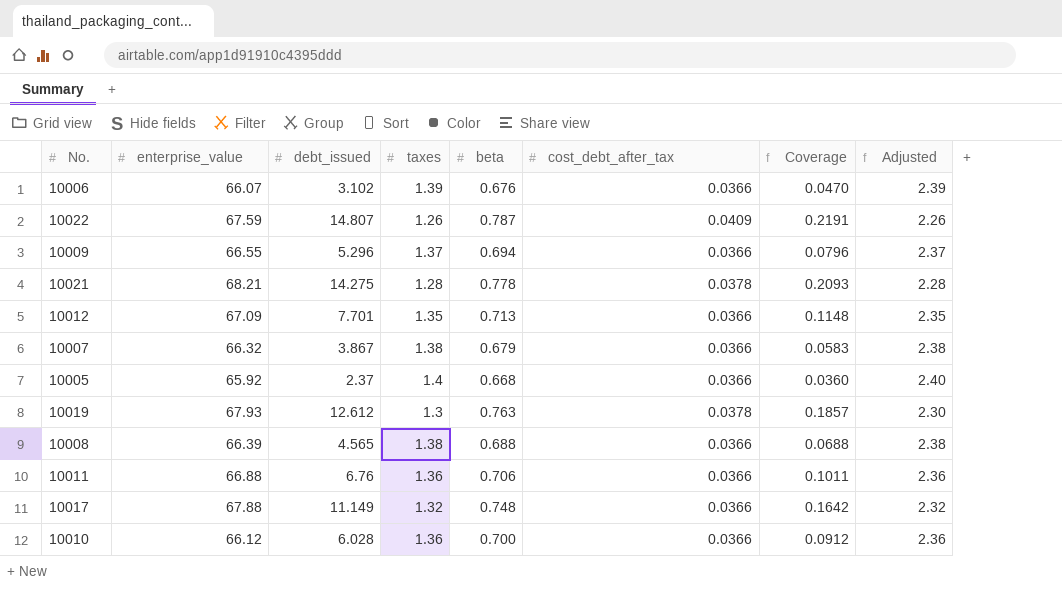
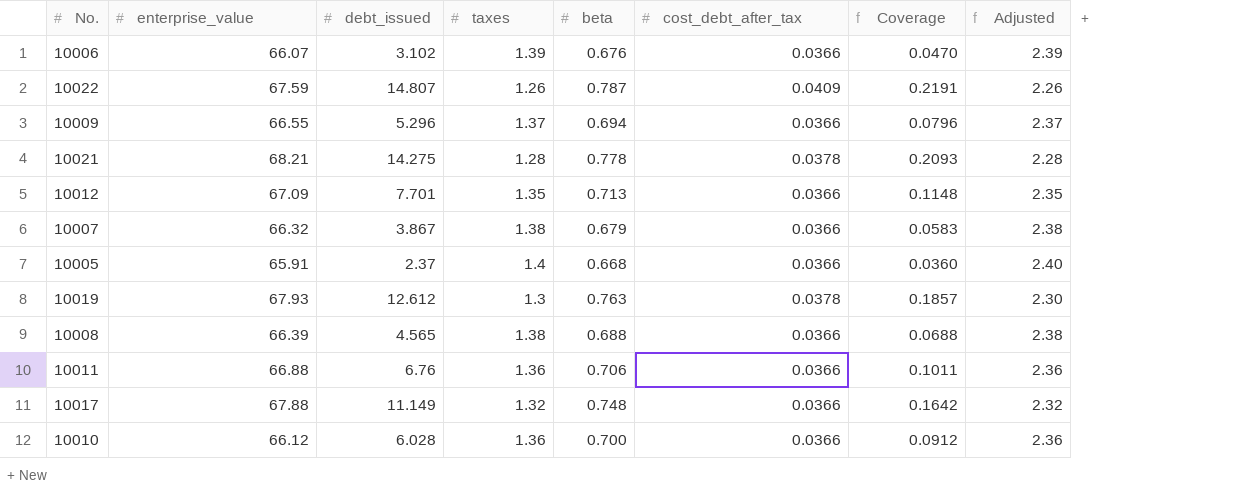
10005 | enterprise_value: 65.92 -> 65.91

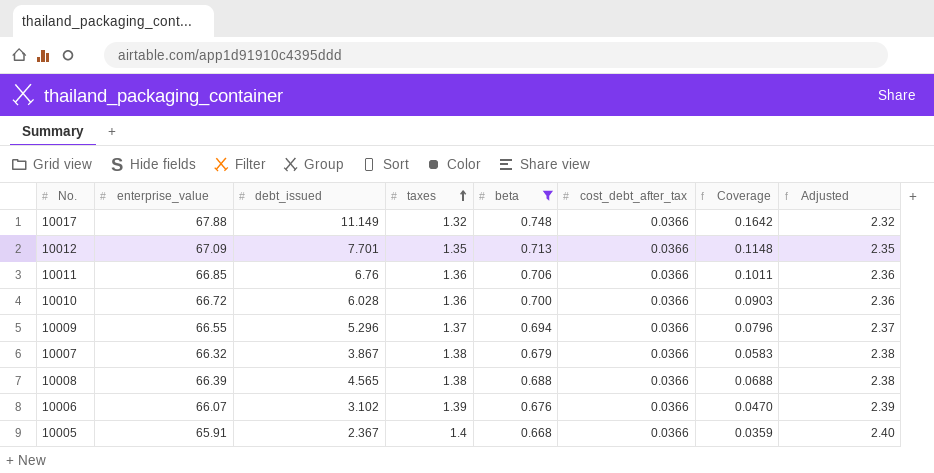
filter: none -> beta <= 0.748
row order: none -> taxes ascending
10011 | enterprise_value: 66.88 -> 66.85
10010 | enterprise_value: 66.12 -> 66.72
10010 | Coverage: 0.0912 -> 0.0903
10005 | debt_issued: 2.37 -> 2.367
10005 | Coverage: 0.0360 -> 0.0359

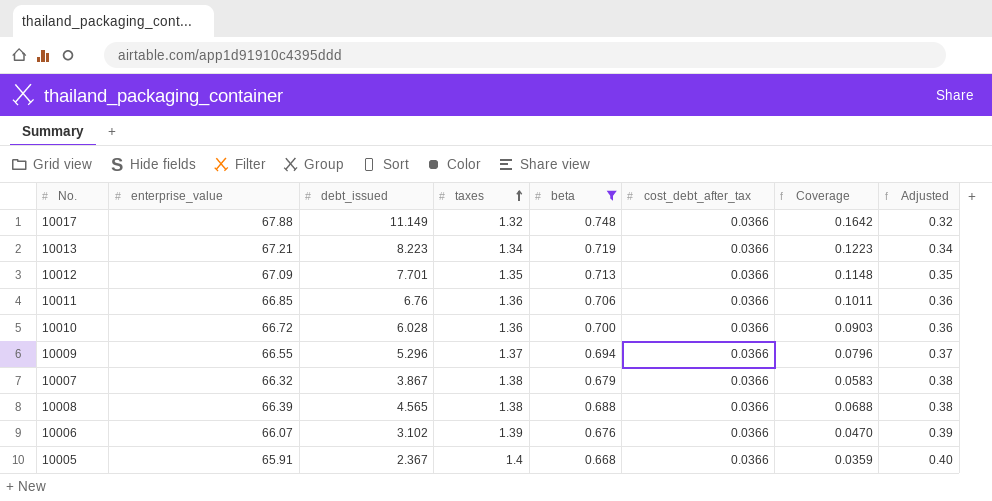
column Adjusted | formula: [taxes] + 1 -> [taxes] - 1
row 10013: none -> 67.21 | 8.223 | 1.34 | 0.719 | 0.0366 | 0.1223 | 0.34

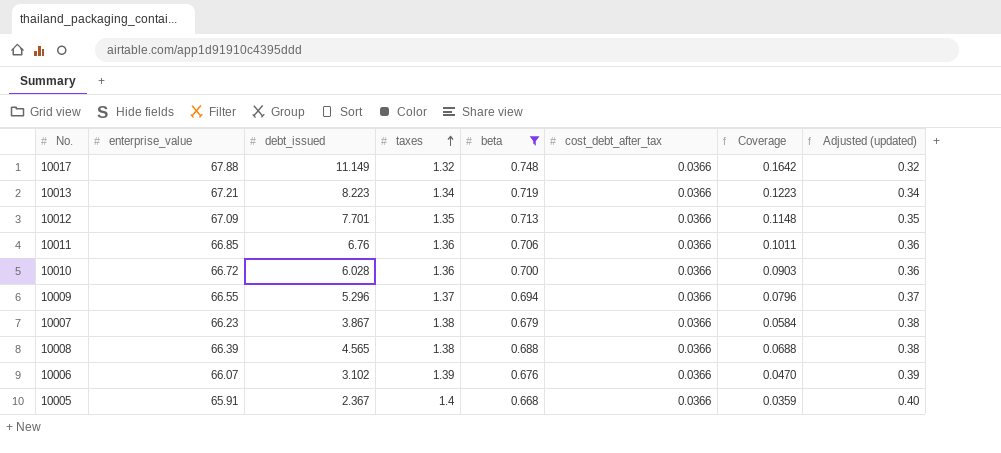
column name: Adjusted -> Adjusted (updated)
10007 | enterprise_value: 66.32 -> 66.23
10007 | Coverage: 0.0583 -> 0.0584

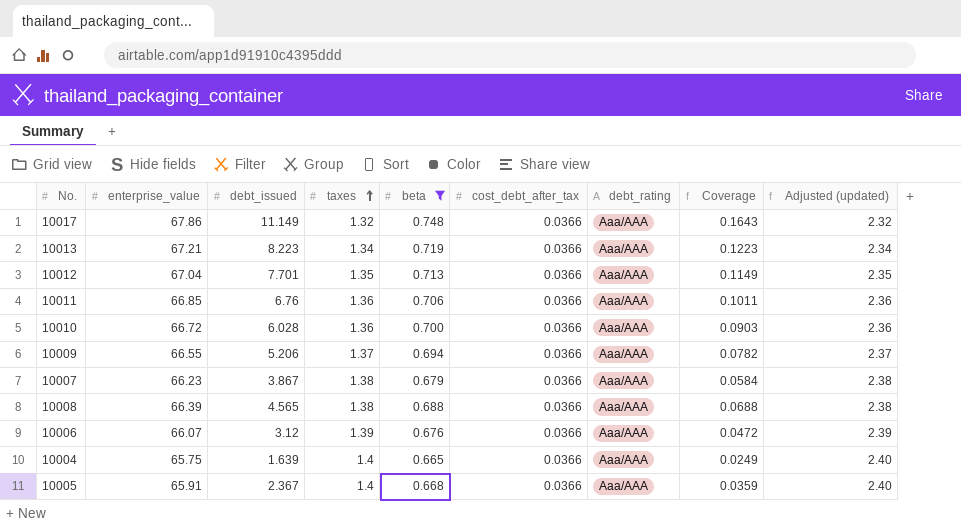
column debt_rating | position: none -> 7
column Adjusted (updated) | formula: [taxes] - 1 -> [taxes] + 1
10017 | enterprise_value: 67.88 -> 67.86
10017 | Coverage: 0.1642 -> 0.1643
10012 | enterprise_value: 67.09 -> 67.04
10012 | Coverage: 0.1148 -> 0.1149
10009 | debt_issued: 5.296 -> 5.206
10009 | Coverage: 0.0796 -> 0.0782
10006 | debt_issued: 3.102 -> 3.12
10006 | Coverage: 0.0470 -> 0.0472
row 10004: none -> 65.75 | 1.639 | 1.4 | 0.665 | 0.0366 | Aaa/AAA | 0.0249 | 2.40

